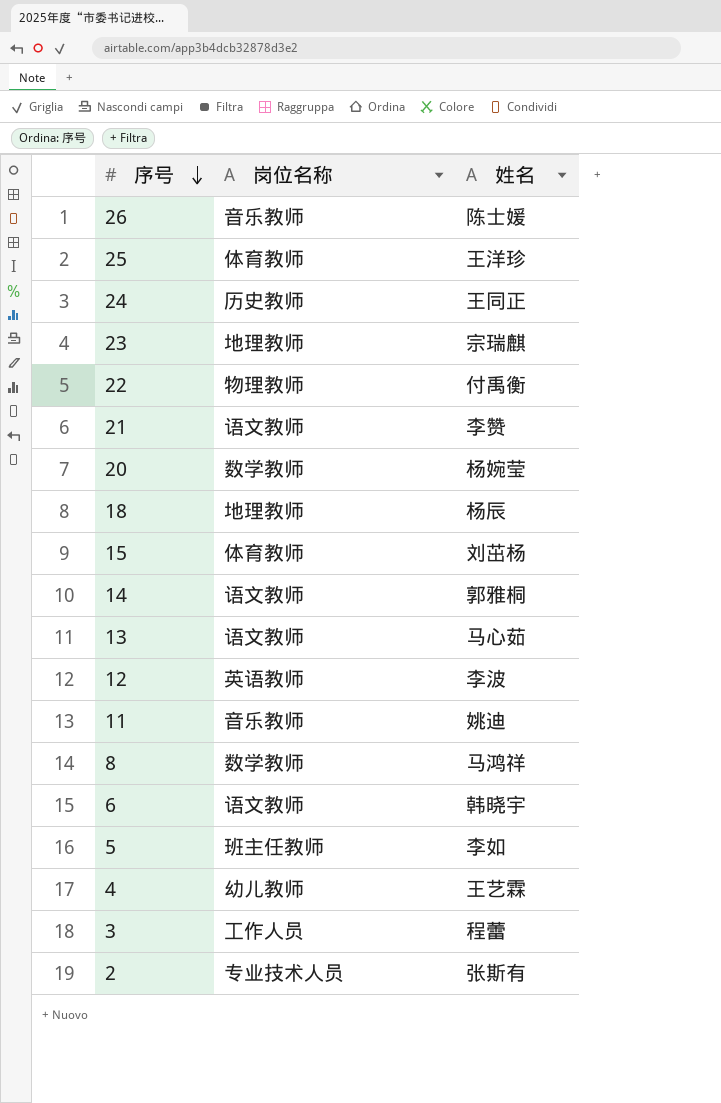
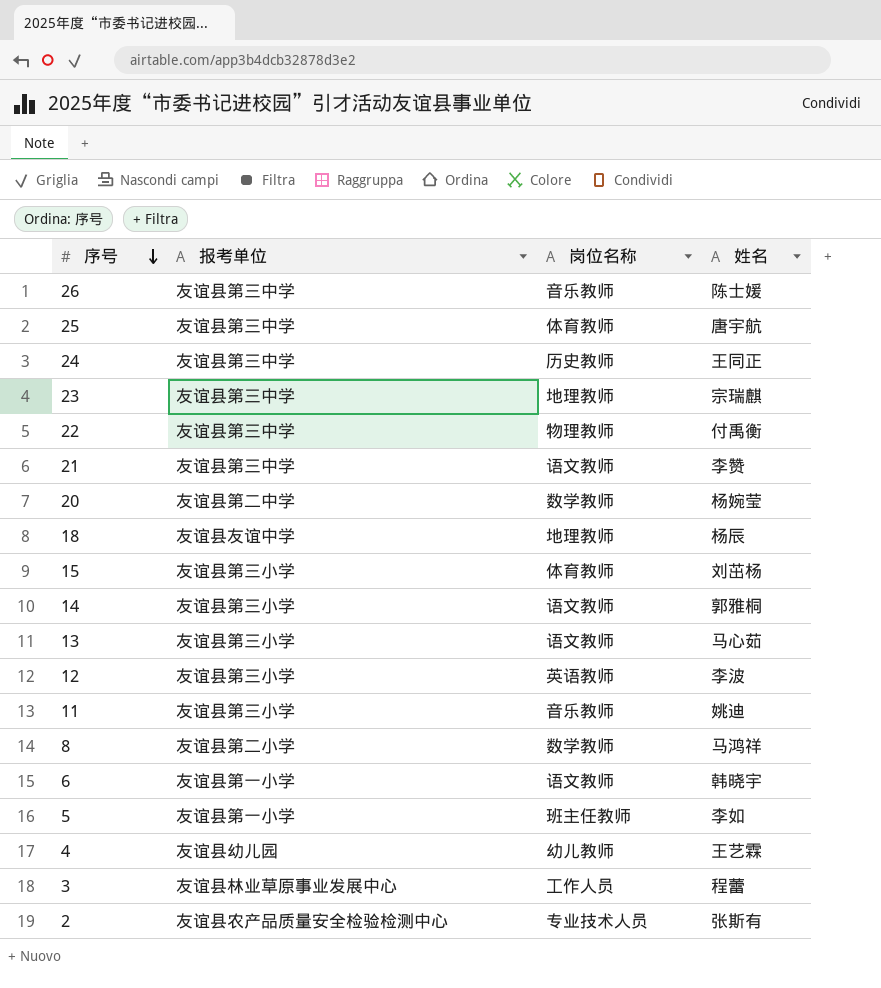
column 报考单位 | position: none -> 2
25 | 姓名: 王洋珍 -> 唐宇航

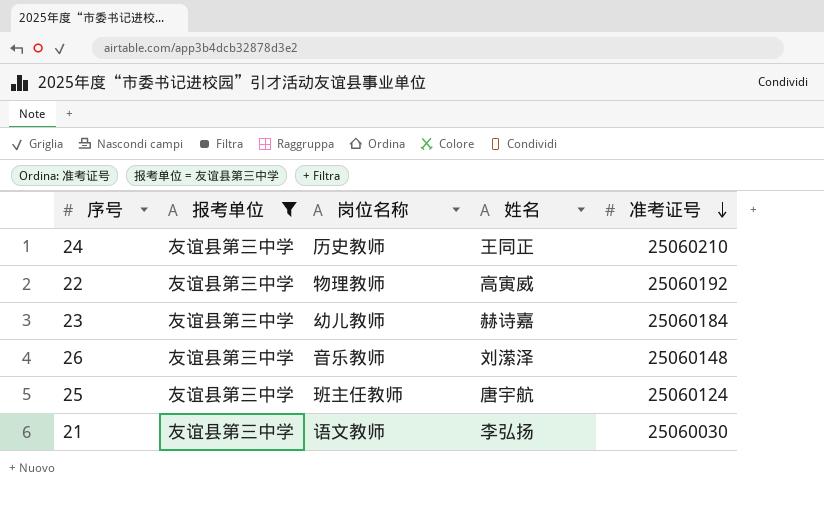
filter: none -> 报考单位 = 友谊县第三中学
row order: 序号 descending -> 准考证号 descending
column 准考证号 | position: none -> 5
22 | 姓名: 付禹衡 -> 高寅威
23 | 岗位名称: 地理教师 -> 幼儿教师
23 | 姓名: 宗瑞麒 -> 赫诗嘉
26 | 姓名: 陈士媛 -> 刘潆泽
25 | 岗位名称: 体育教师 -> 班主任教师
21 | 姓名: 李赞 -> 李弘扬

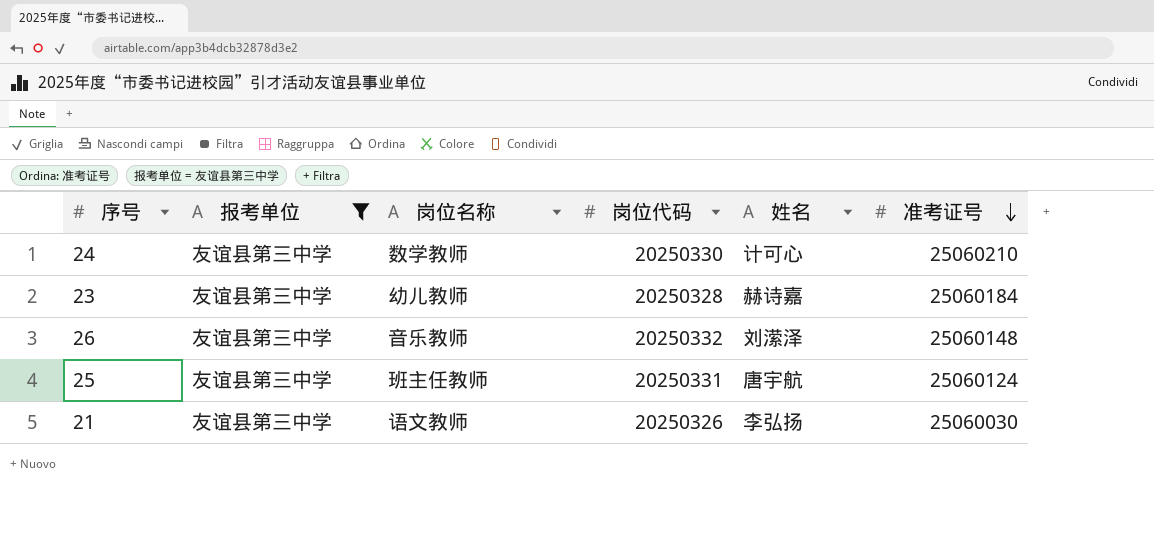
column 岗位代码 | position: none -> 4
row 22: 友谊县第三中学 | 物理教师 | 高寅威 | 25060192 -> none
24 | 岗位名称: 历史教师 -> 数学教师
24 | 姓名: 王同正 -> 计可心

